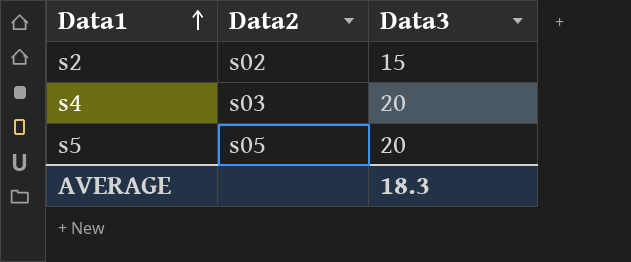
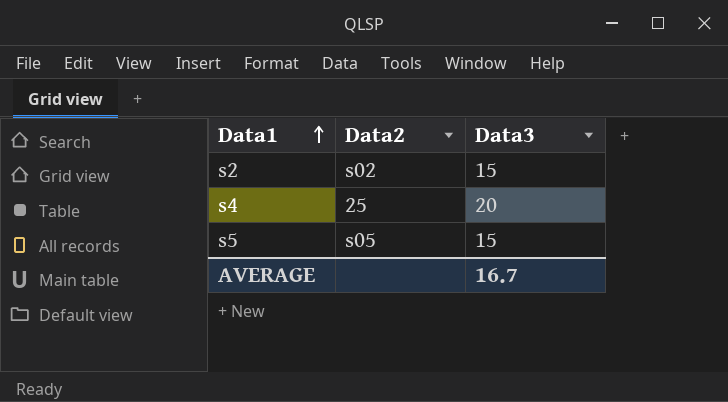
s4 | Data2: s03 -> 25
s5 | Data3: 20 -> 15
AVERAGE | Data3: 18.3 -> 16.7

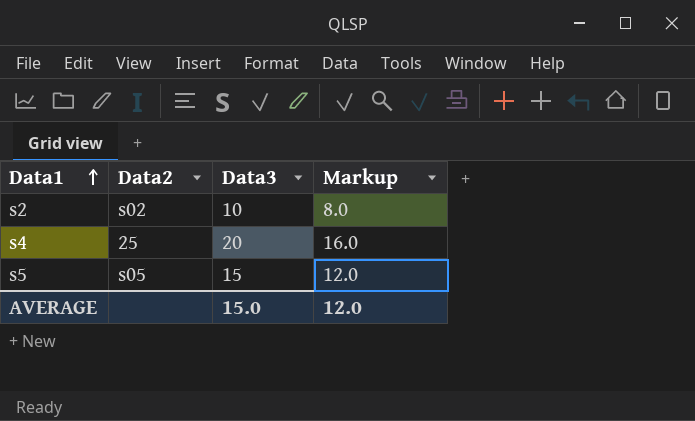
column Markup | formula: none -> [Data3] * 0.8
s2 | Data3: 15 -> 10
AVERAGE | Data3: 16.7 -> 15.0

